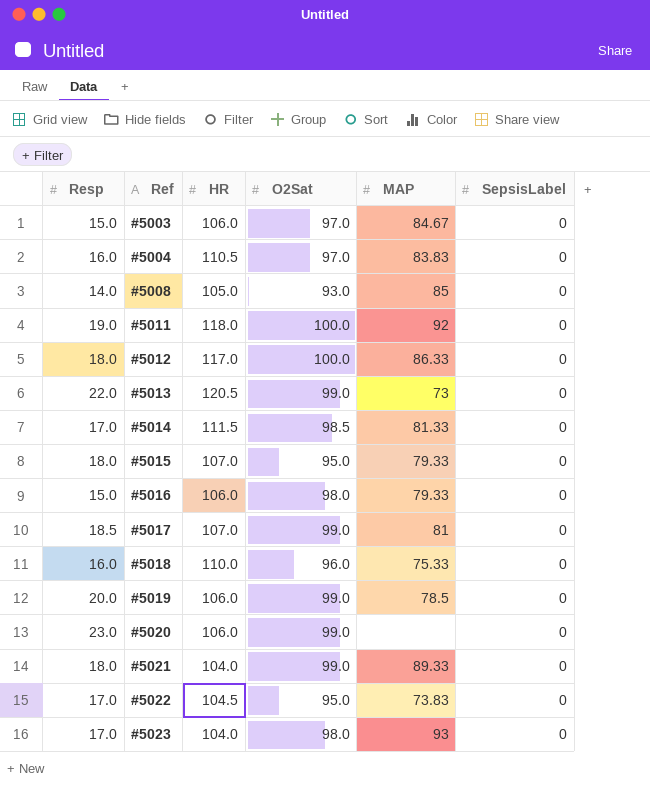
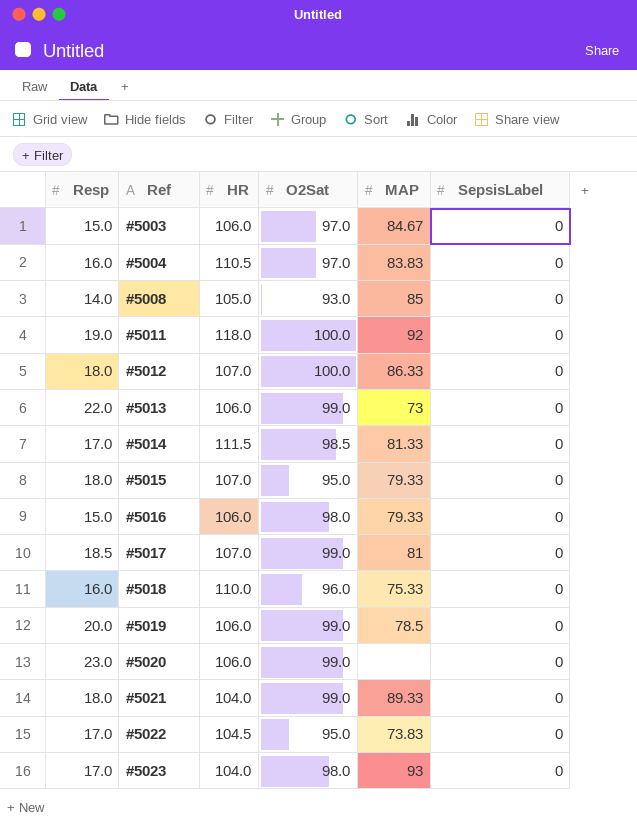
#5012 | HR: 117.0 -> 107.0
#5013 | HR: 120.5 -> 106.0

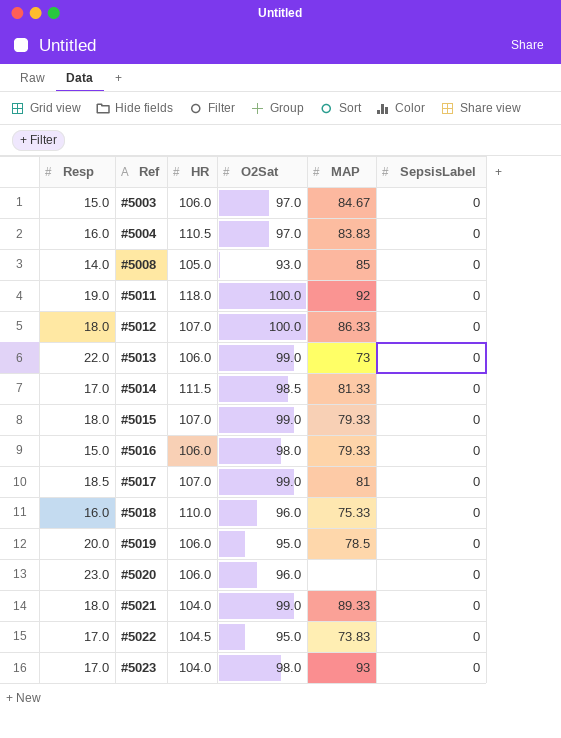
#5015 | O2Sat: 95.0 -> 99.0
#5019 | O2Sat: 99.0 -> 95.0
#5020 | O2Sat: 99.0 -> 96.0

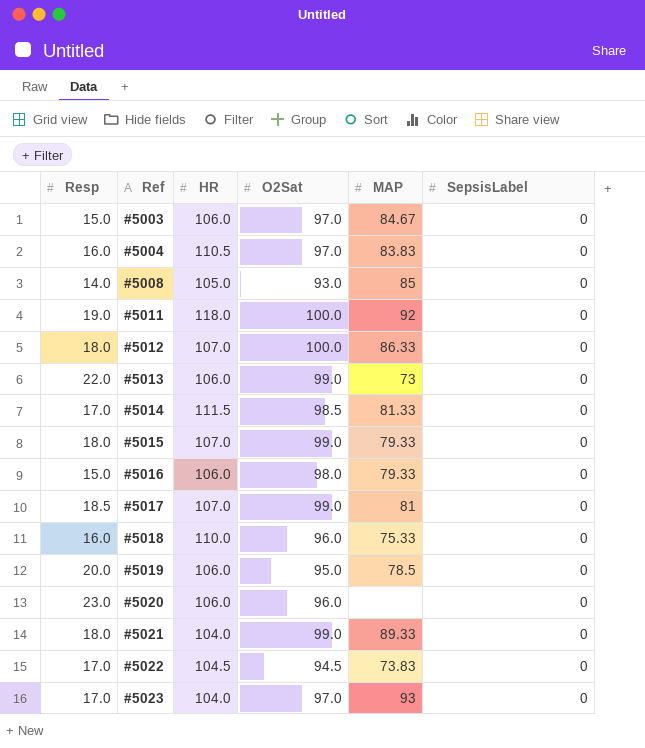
#5022 | O2Sat: 95.0 -> 94.5
#5023 | O2Sat: 98.0 -> 97.0

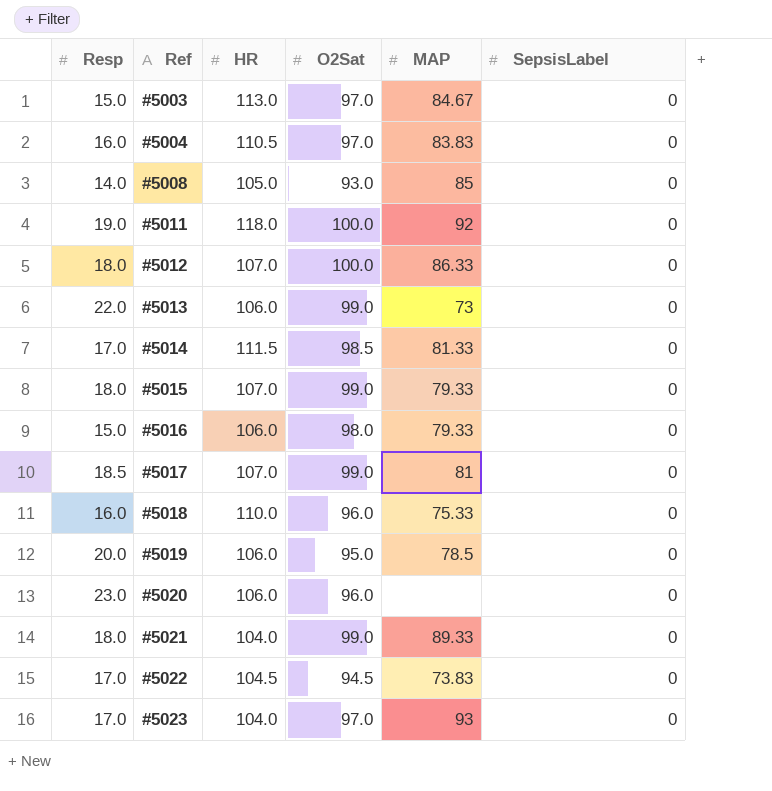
#5003 | HR: 106.0 -> 113.0

